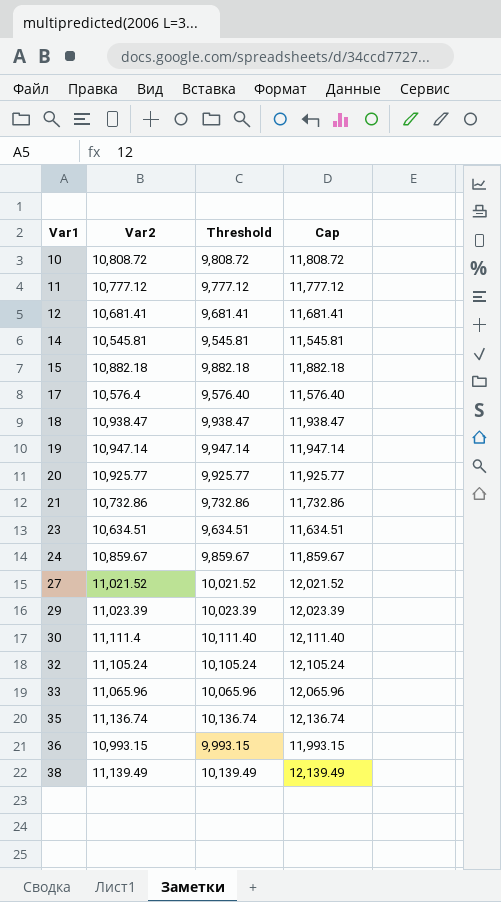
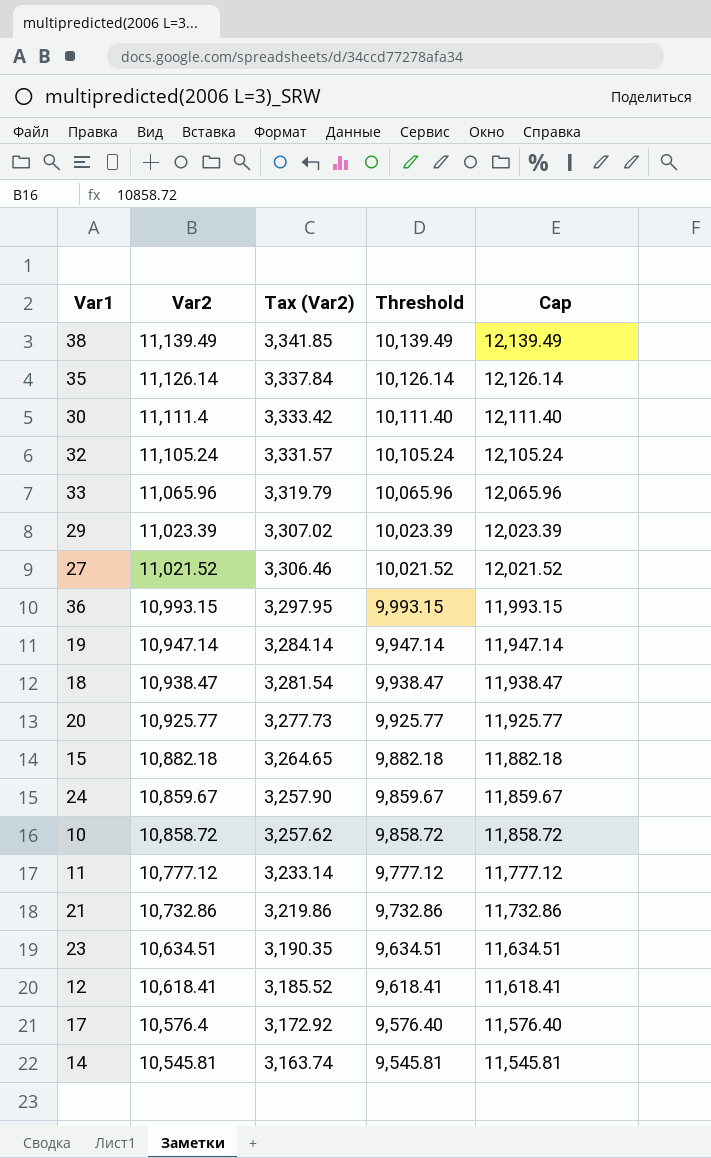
row order: Var1 ascending -> Var2 descending
column Tax (Var2) | formula: none -> [Var2] * 0.3
35 | Var2: 11,136.74 -> 11,126.14
35 | Threshold: 10,136.74 -> 10,126.14
35 | Cap: 12,136.74 -> 12,126.14
10 | Var2: 10,808.72 -> 10,858.72
10 | Threshold: 9,808.72 -> 9,858.72
10 | Cap: 11,808.72 -> 11,858.72
12 | Var2: 10,681.41 -> 10,618.41
12 | Threshold: 9,681.41 -> 9,618.41
12 | Cap: 11,681.41 -> 11,618.41

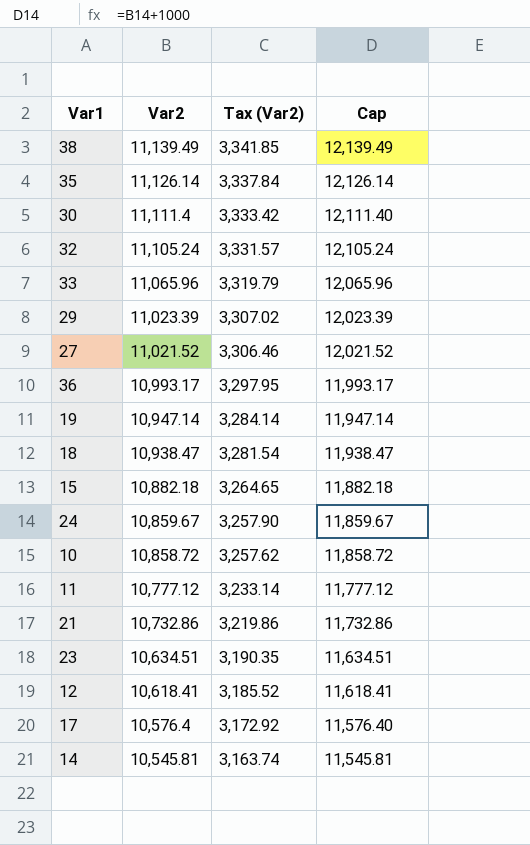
column Threshold | formula: [Var2] - 1000 -> none
row 20: 10,925.77 | 3,277.73 | 9,925.77 | 11,925.77 -> none
36 | Var2: 10,993.15 -> 10,993.17
36 | Cap: 11,993.15 -> 11,993.17

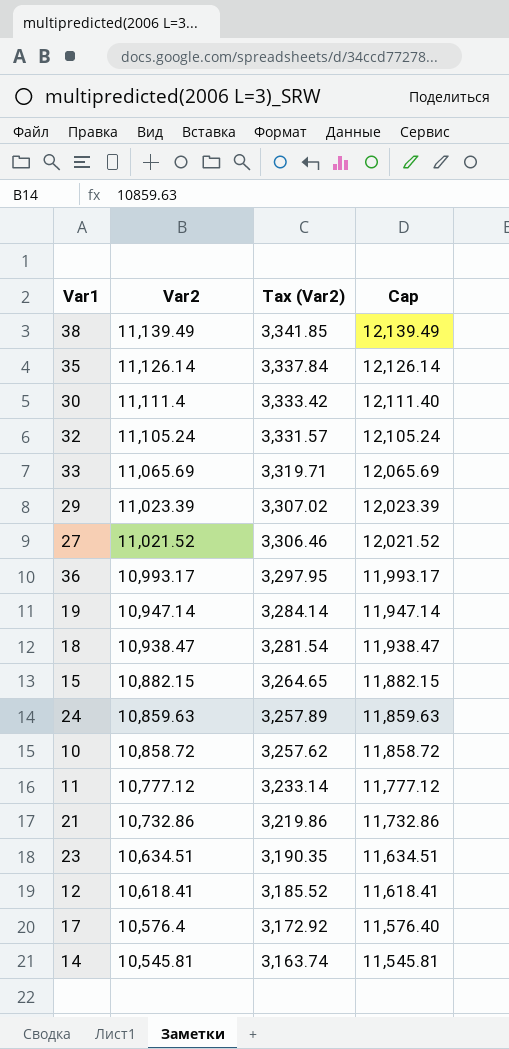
33 | Var2: 11,065.96 -> 11,065.69
33 | Tax (Var2): 3,319.79 -> 3,319.71
33 | Cap: 12,065.96 -> 12,065.69
15 | Var2: 10,882.18 -> 10,882.15
15 | Cap: 11,882.18 -> 11,882.15
24 | Var2: 10,859.67 -> 10,859.63
24 | Tax (Var2): 3,257.90 -> 3,257.89
24 | Cap: 11,859.67 -> 11,859.63

